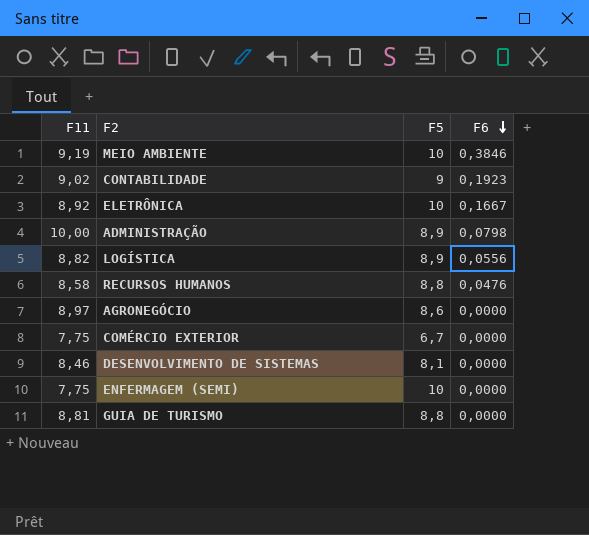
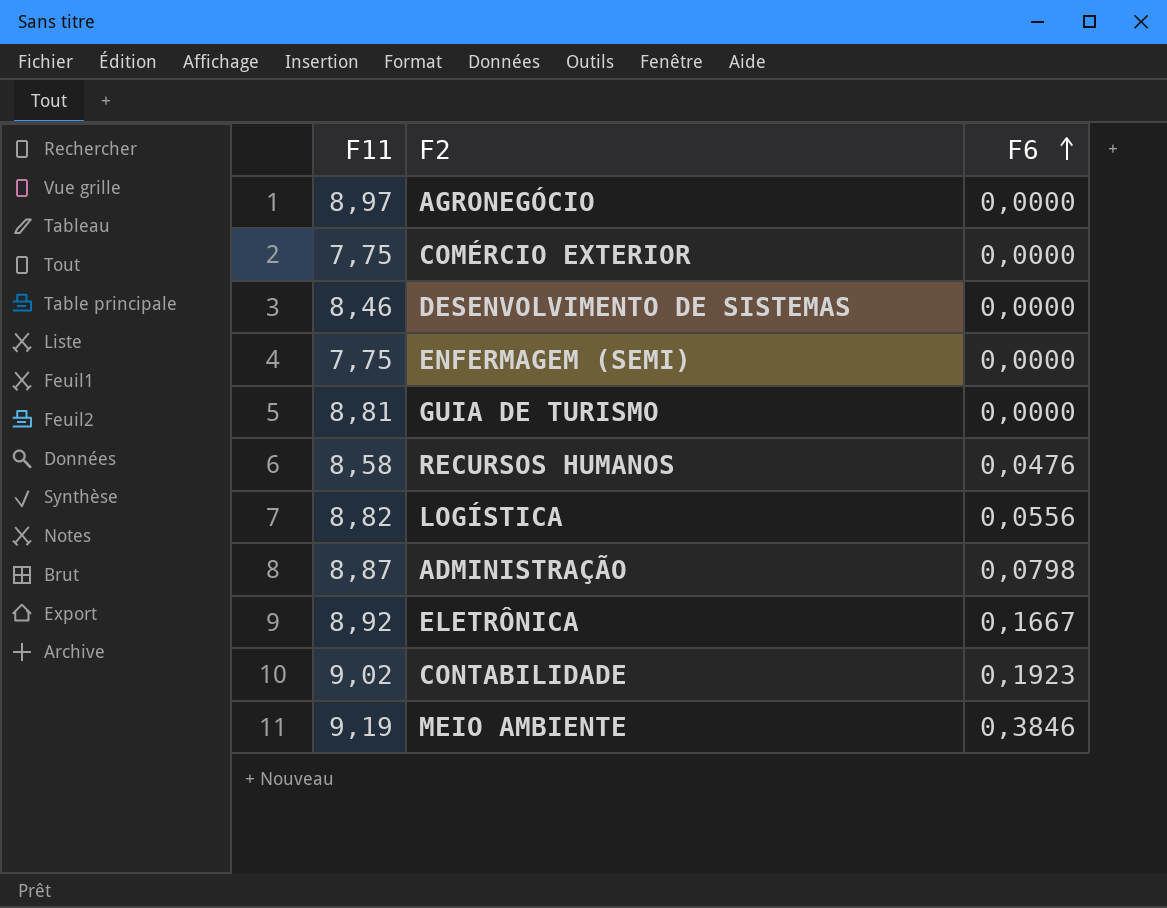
row order: F6 descending -> F6 ascending
column F5 | position: 3 -> none
ADMINISTRAÇÃO | F11: 10,00 -> 8,87

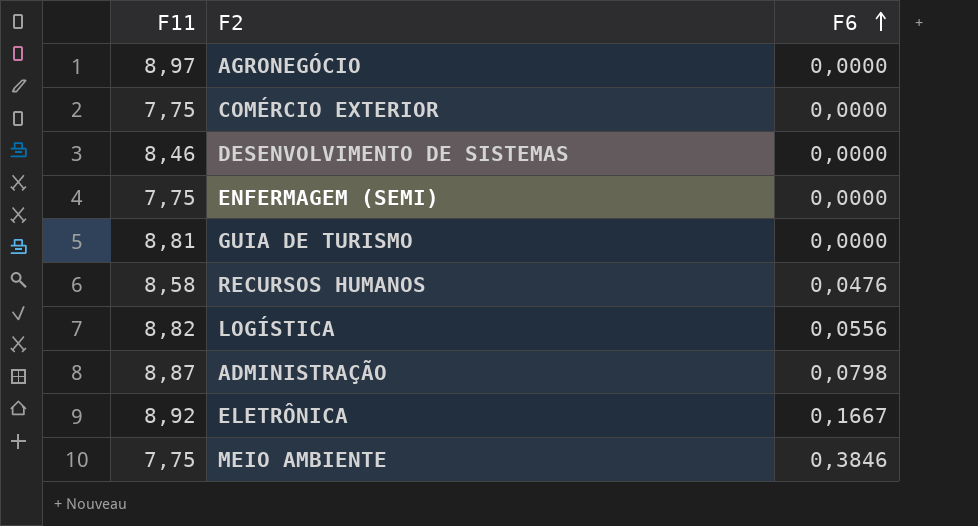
row CONTABILIDADE: 9,02 | 0,1923 -> none
MEIO AMBIENTE | F11: 9,19 -> 7,75

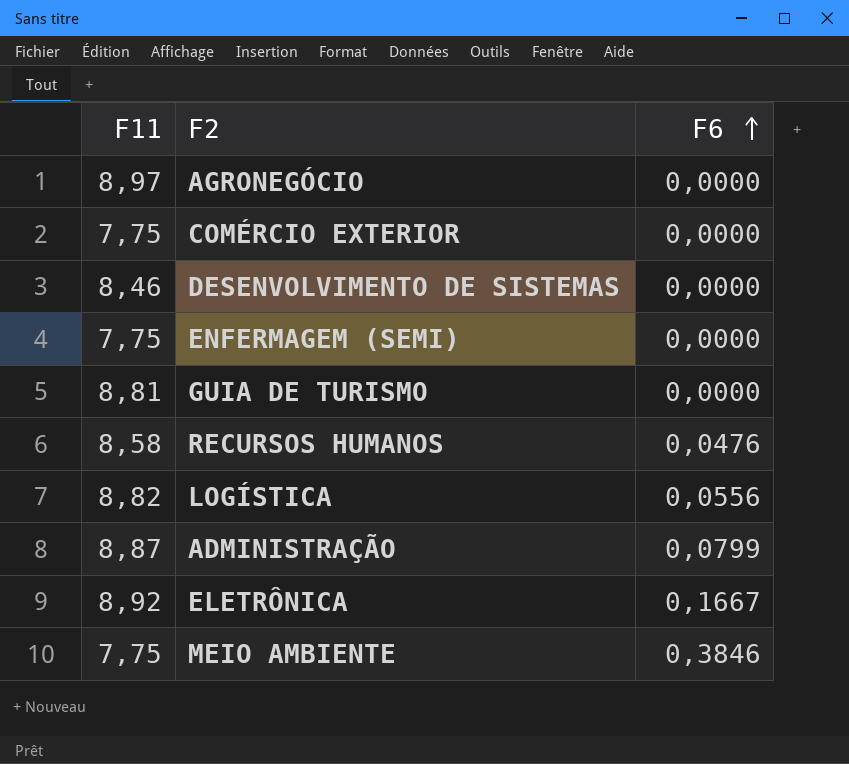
ADMINISTRAÇÃO | F6: 0,0798 -> 0,0799

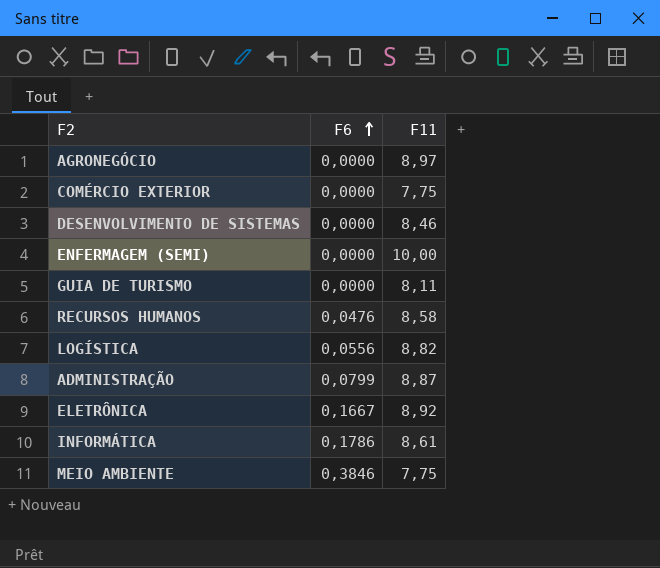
column F11 | position: 1 -> 3
ENFERMAGEM (SEMI) | F11: 7,75 -> 10,00
GUIA DE TURISMO | F11: 8,81 -> 8,11
row INFORMÁTICA: none -> 0,1786 | 8,61

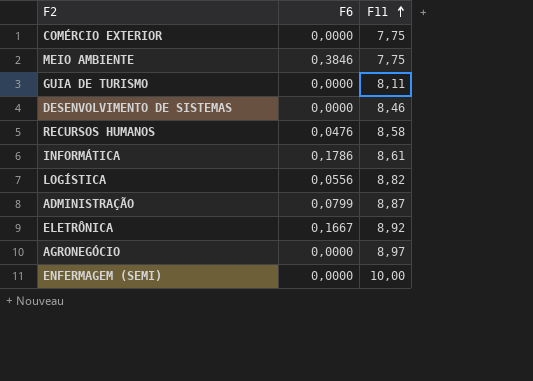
row order: F6 ascending -> F11 ascending

